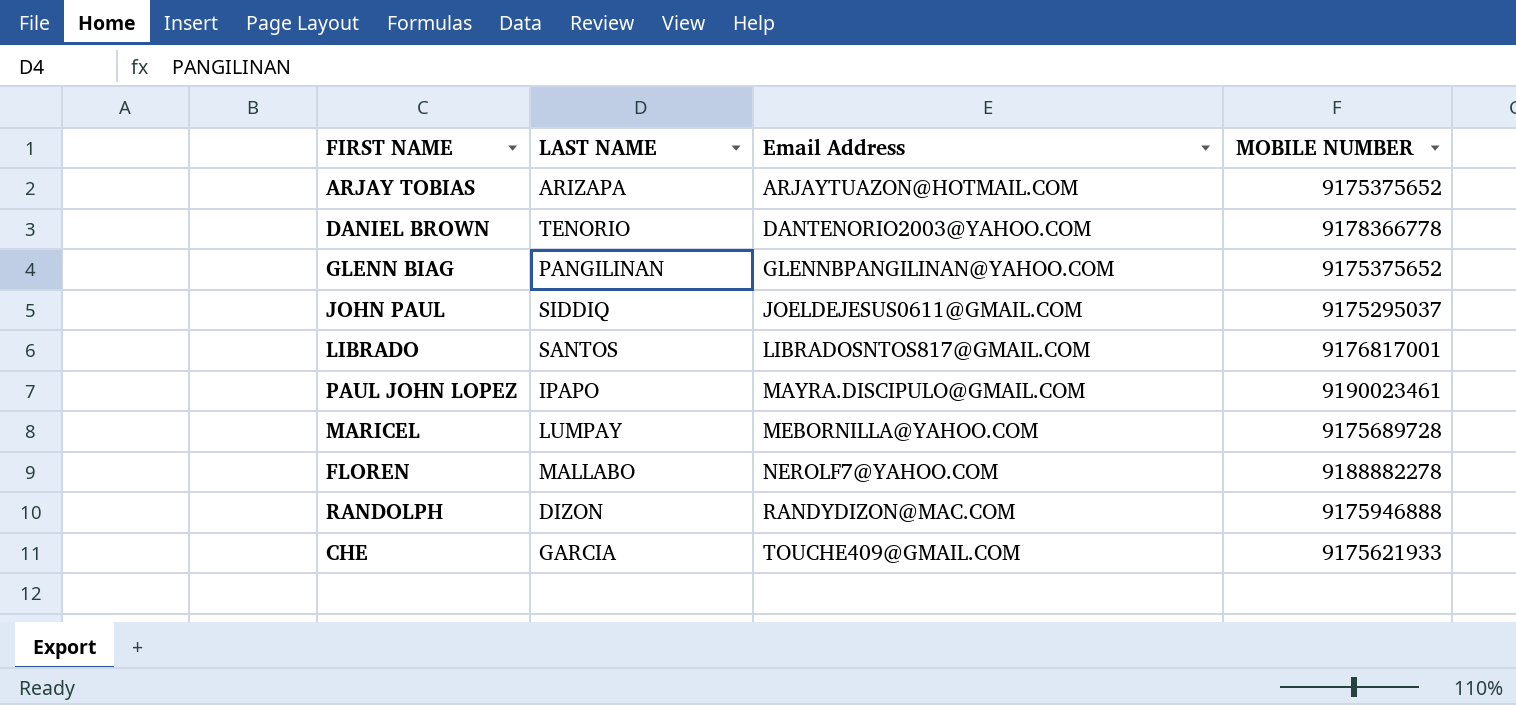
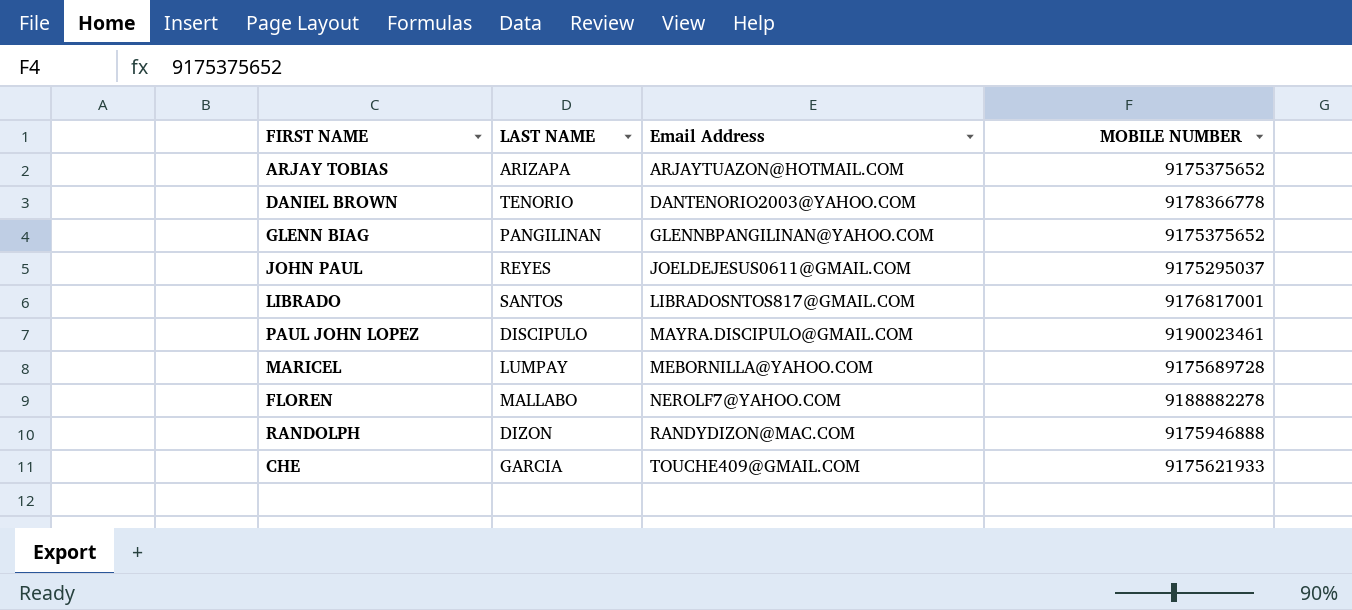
JOHN PAUL | LAST NAME: SIDDIQ -> REYES
PAUL JOHN LOPEZ | LAST NAME: IPAPO -> DISCIPULO

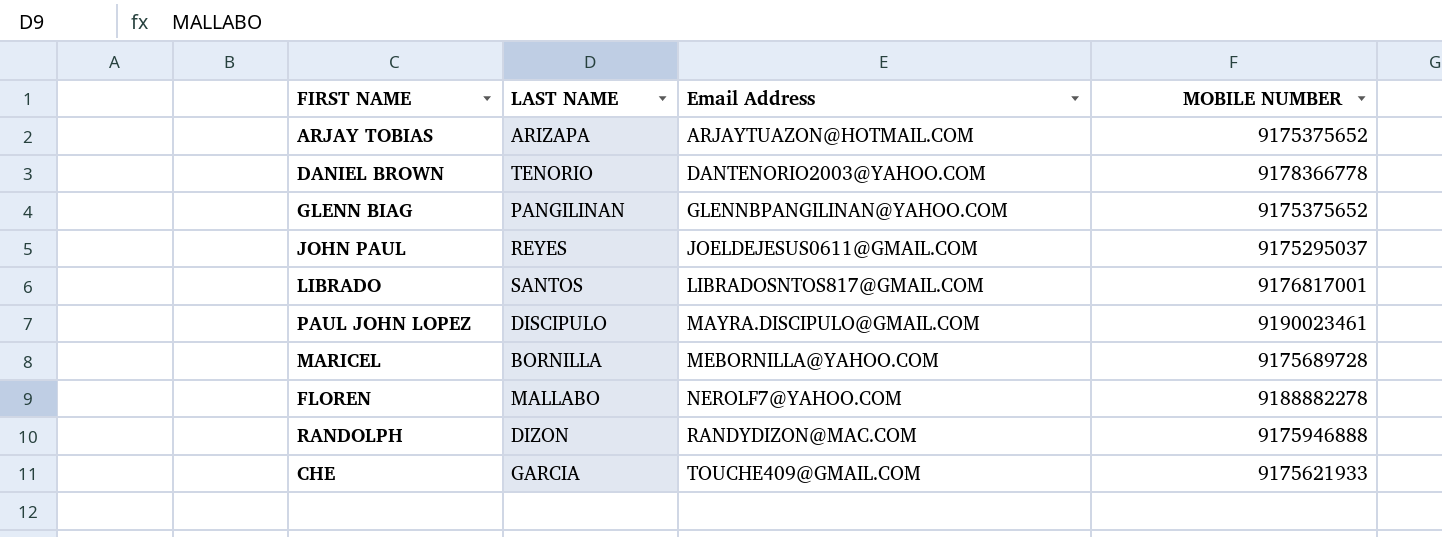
MARICEL | LAST NAME: LUMPAY -> BORNILLA

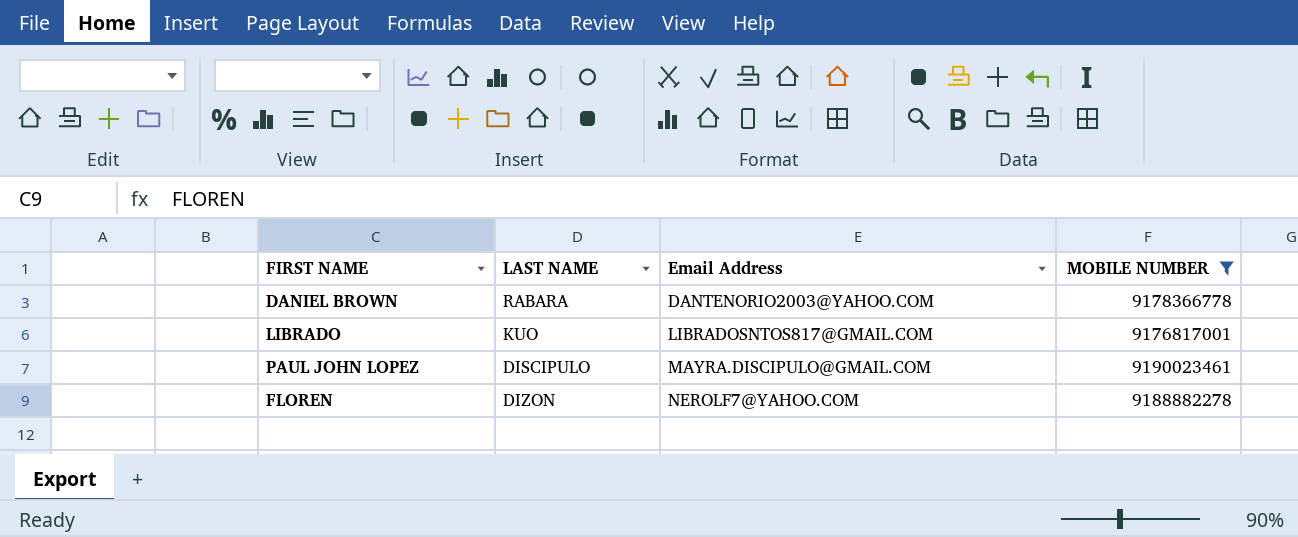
filter: none -> MOBILE NUMBER >= 9176817001
DANIEL BROWN | LAST NAME: TENORIO -> RABARA
LIBRADO | LAST NAME: SANTOS -> KUO
FLOREN | LAST NAME: MALLABO -> DIZON

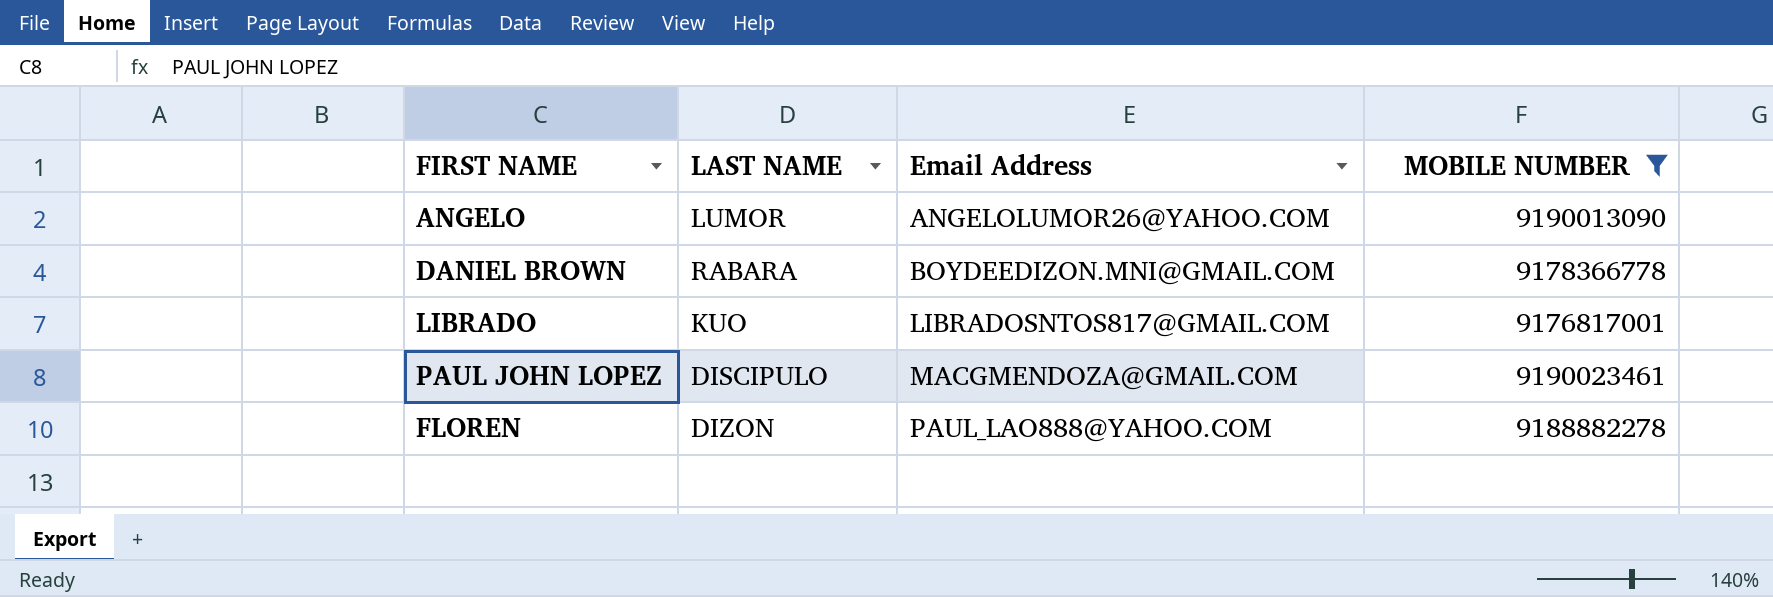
row ANGELO: none -> LUMOR | ANGELOLUMOR26@YAHOO.COM | 9190013090
DANIEL BROWN | Email Address: DANTENORIO2003@YAHOO.COM -> BOYDEEDIZON.MNI@GMAIL.COM
PAUL JOHN LOPEZ | Email Address: MAYRA.DISCIPULO@GMAIL.COM -> MACGMENDOZA@GMAIL.COM
FLOREN | Email Address: NEROLF7@YAHOO.COM -> PAUL_LAO888@YAHOO.COM

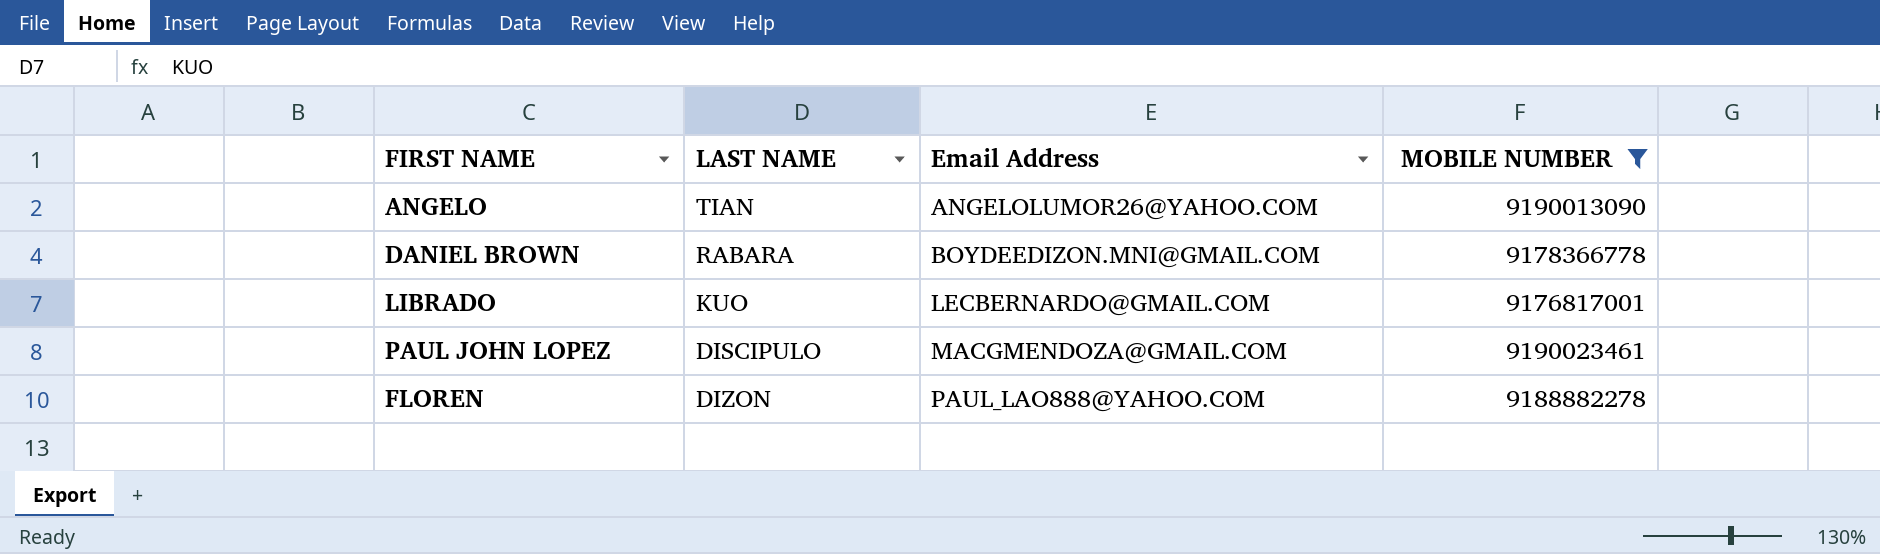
ANGELO | LAST NAME: LUMOR -> TIAN
LIBRADO | Email Address: LIBRADOSNTOS817@GMAIL.COM -> LECBERNARDO@GMAIL.COM

